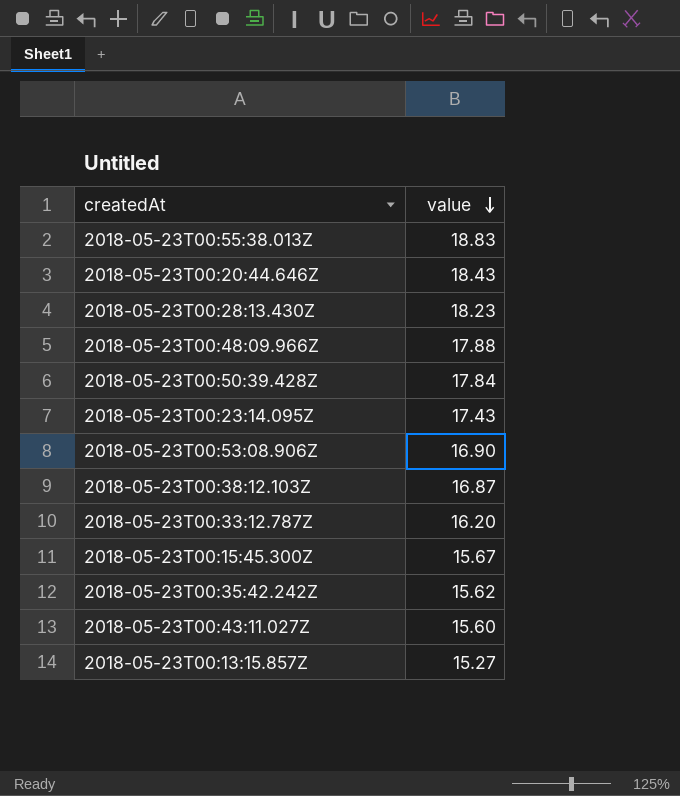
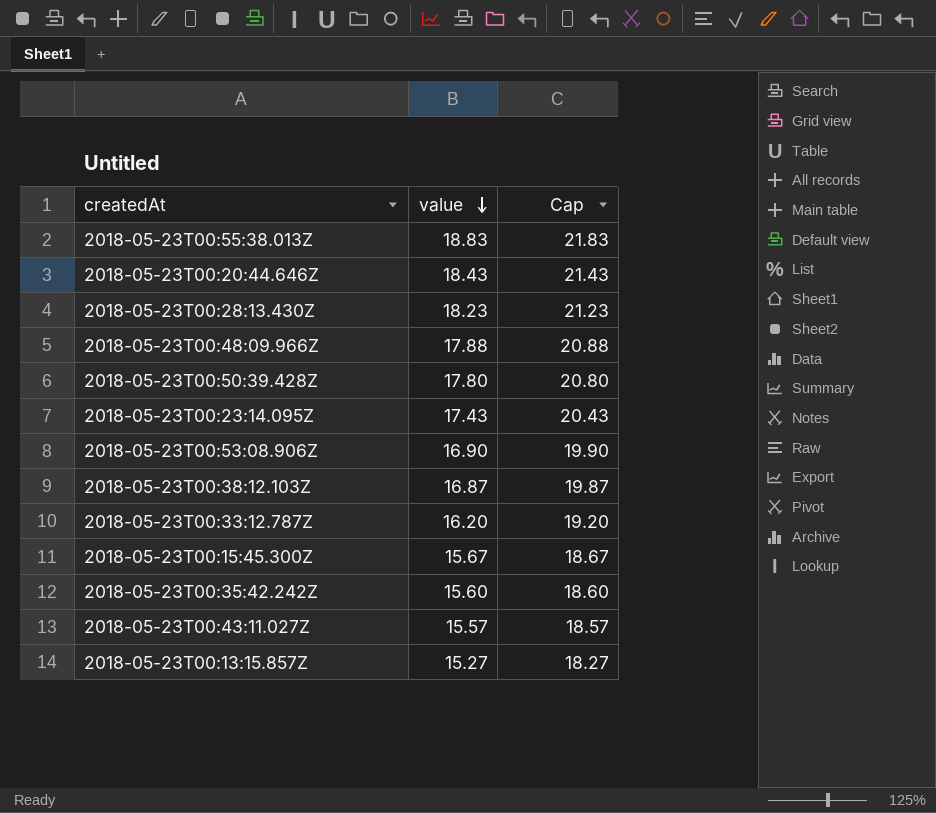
column Cap | formula: none -> [value] + 3
2018-05-23T00:50:39.428Z | value: 17.84 -> 17.80
2018-05-23T00:35:42.242Z | value: 15.62 -> 15.60
2018-05-23T00:43:11.027Z | value: 15.60 -> 15.57

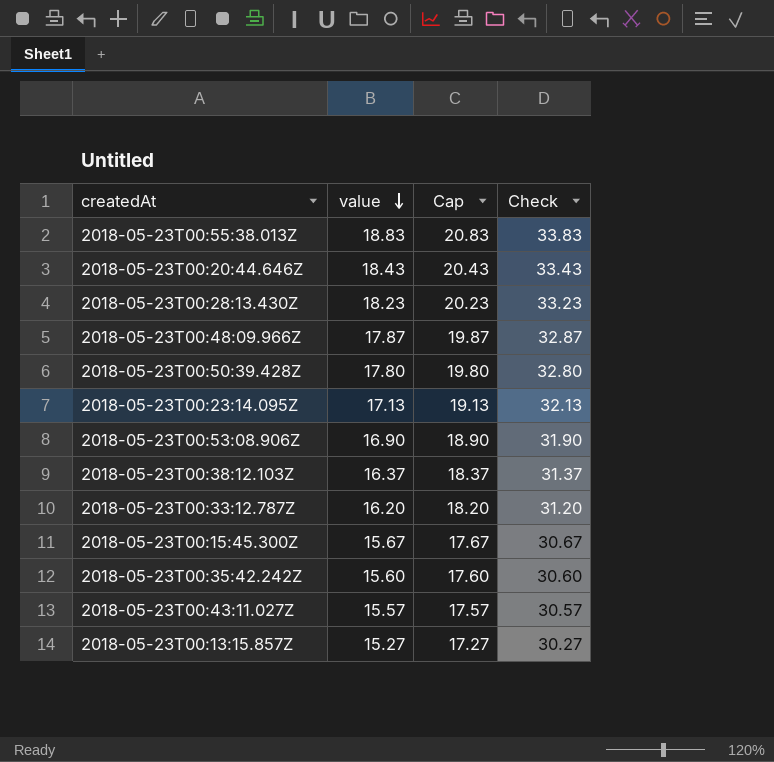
column Cap | formula: [value] + 3 -> [value] + 2
column Check | formula: none -> [value] + 15
2018-05-23T00:48:09.966Z | value: 17.88 -> 17.87
2018-05-23T00:23:14.095Z | value: 17.43 -> 17.13
2018-05-23T00:38:12.103Z | value: 16.87 -> 16.37

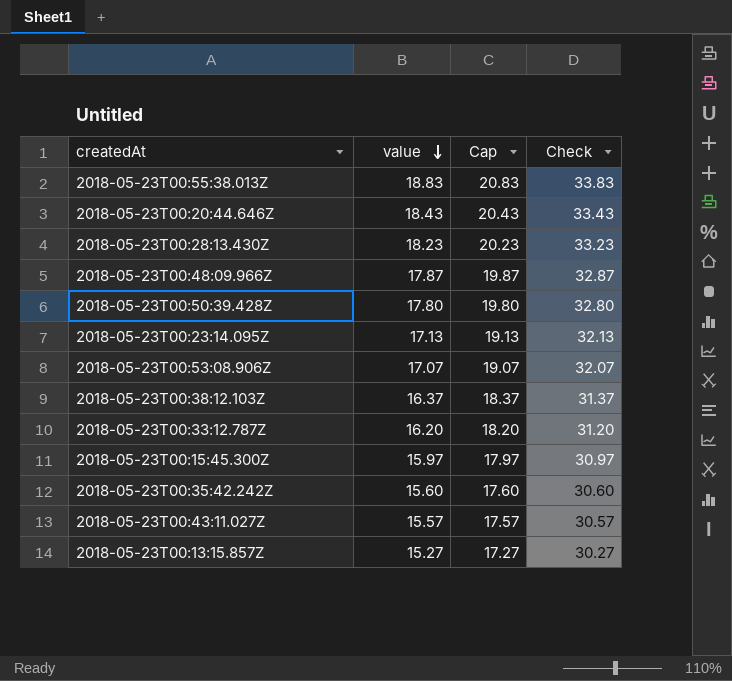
2018-05-23T00:53:08.906Z | value: 16.90 -> 17.07
2018-05-23T00:53:08.906Z | Cap: 18.90 -> 19.07
2018-05-23T00:53:08.906Z | Check: 31.90 -> 32.07
2018-05-23T00:15:45.300Z | value: 15.67 -> 15.97
2018-05-23T00:15:45.300Z | Cap: 17.67 -> 17.97
2018-05-23T00:15:45.300Z | Check: 30.67 -> 30.97

